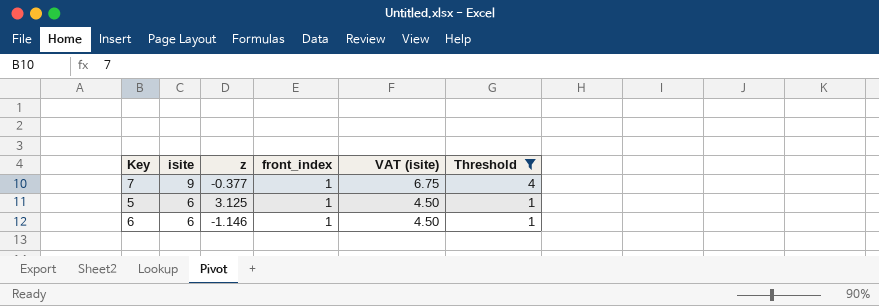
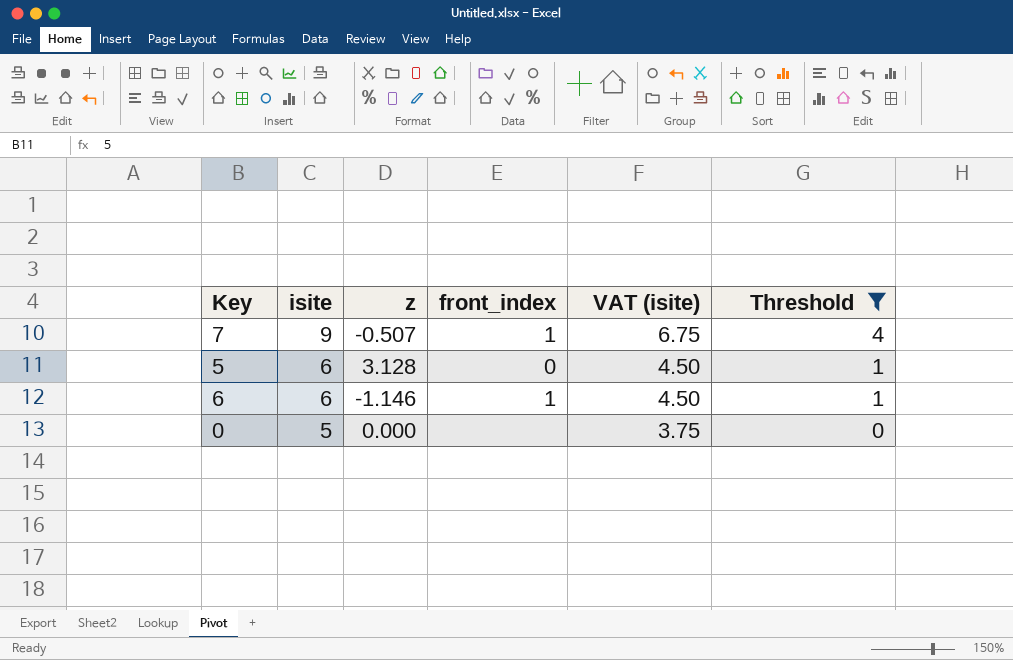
7 | z: -0.377 -> -0.507
5 | z: 3.125 -> 3.128
5 | front_index: 1 -> 0
row 0: none -> 5 | 0.000 | none | 3.75 | 0

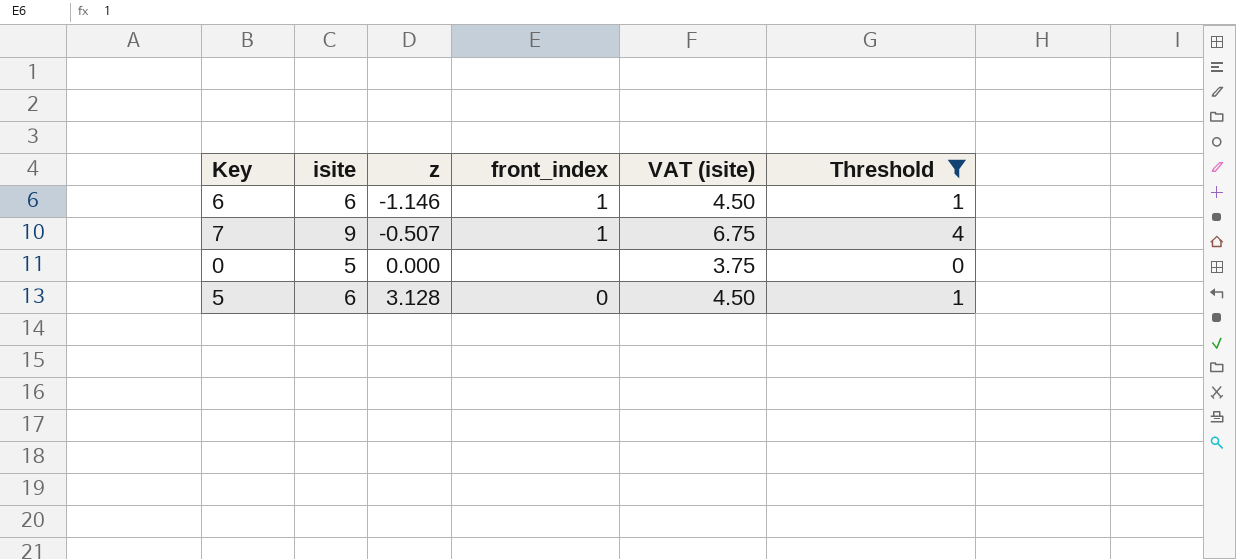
row order: isite descending -> z ascending

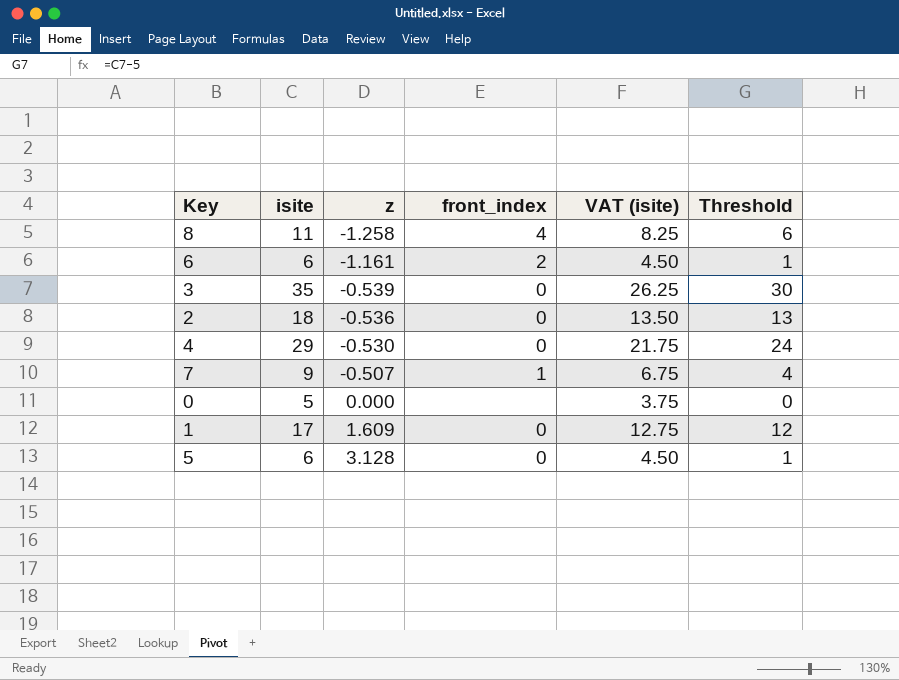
filter: Threshold <= 4 -> none
6 | z: -1.146 -> -1.161
6 | front_index: 1 -> 2

